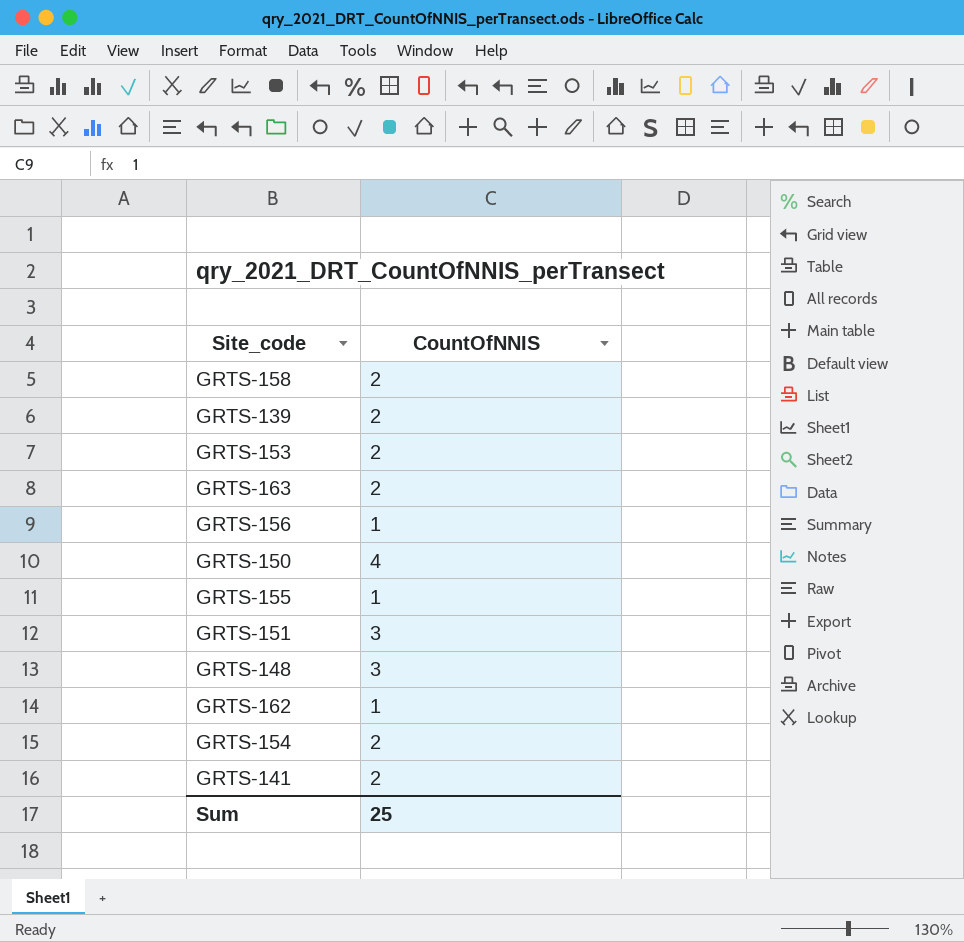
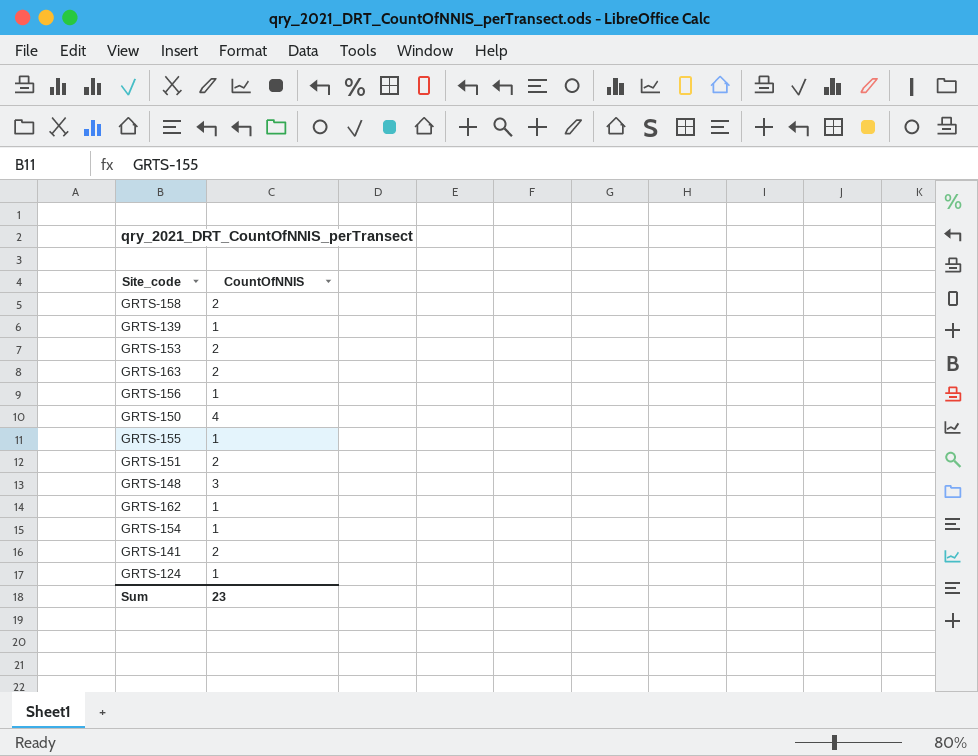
GRTS-139 | CountOfNNIS: 2 -> 1
GRTS-151 | CountOfNNIS: 3 -> 2
GRTS-154 | CountOfNNIS: 2 -> 1
row GRTS-124: none -> 1
Sum | CountOfNNIS: 25 -> 23

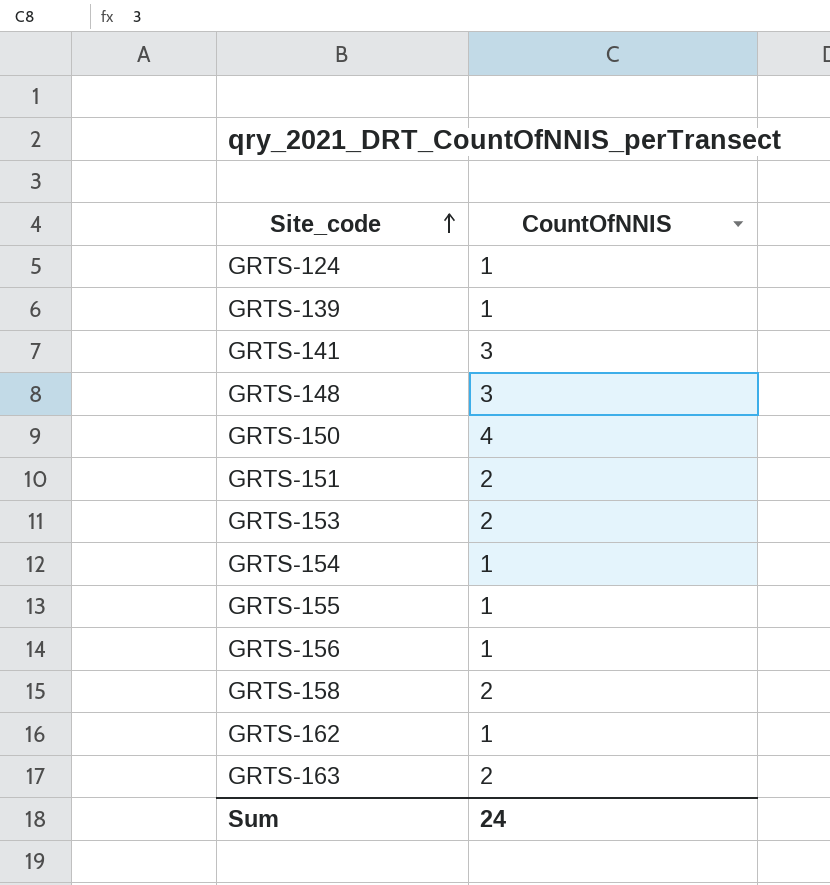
row order: none -> Site_code ascending
GRTS-141 | CountOfNNIS: 2 -> 3
Sum | CountOfNNIS: 23 -> 24

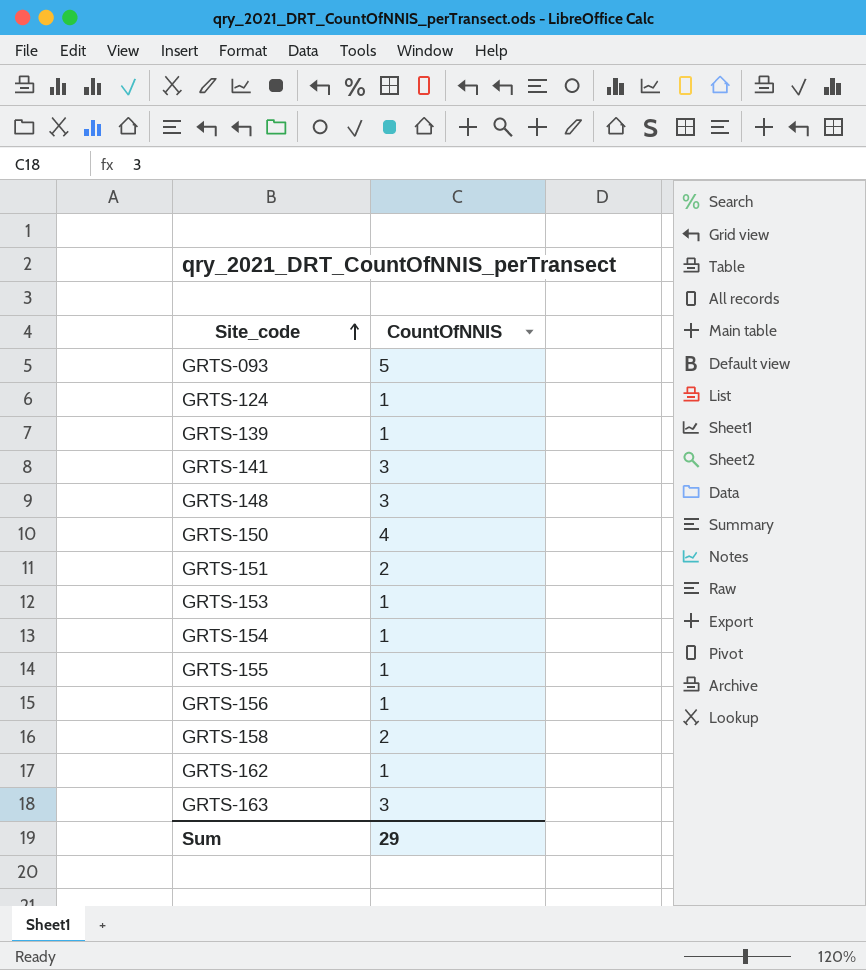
row GRTS-093: none -> 5
GRTS-153 | CountOfNNIS: 2 -> 1
GRTS-163 | CountOfNNIS: 2 -> 3
Sum | CountOfNNIS: 24 -> 29

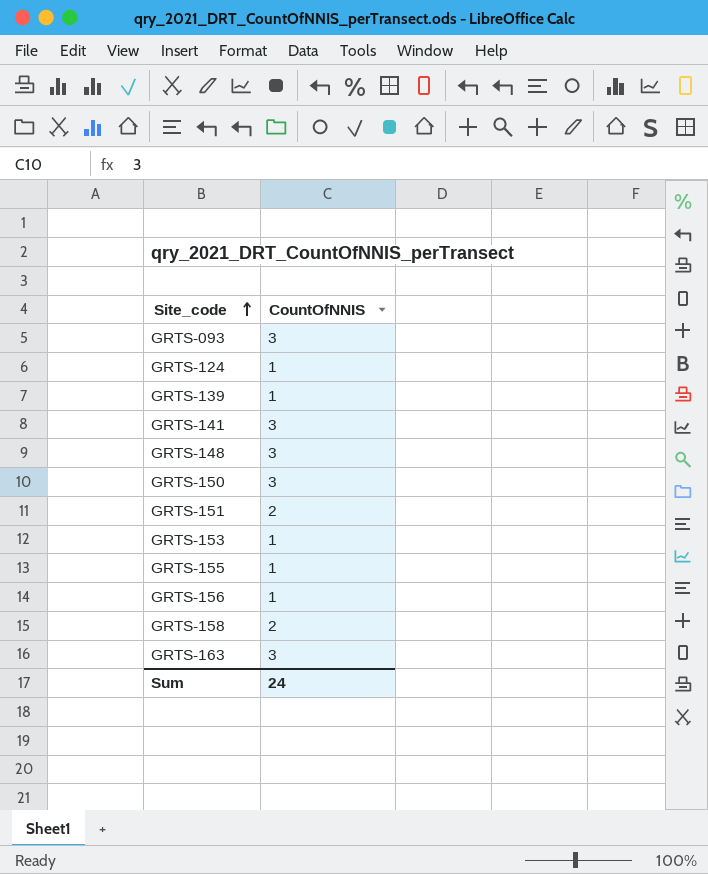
row GRTS-154: 1 -> none
row GRTS-162: 1 -> none
GRTS-093 | CountOfNNIS: 5 -> 3
GRTS-150 | CountOfNNIS: 4 -> 3
Sum | CountOfNNIS: 29 -> 24

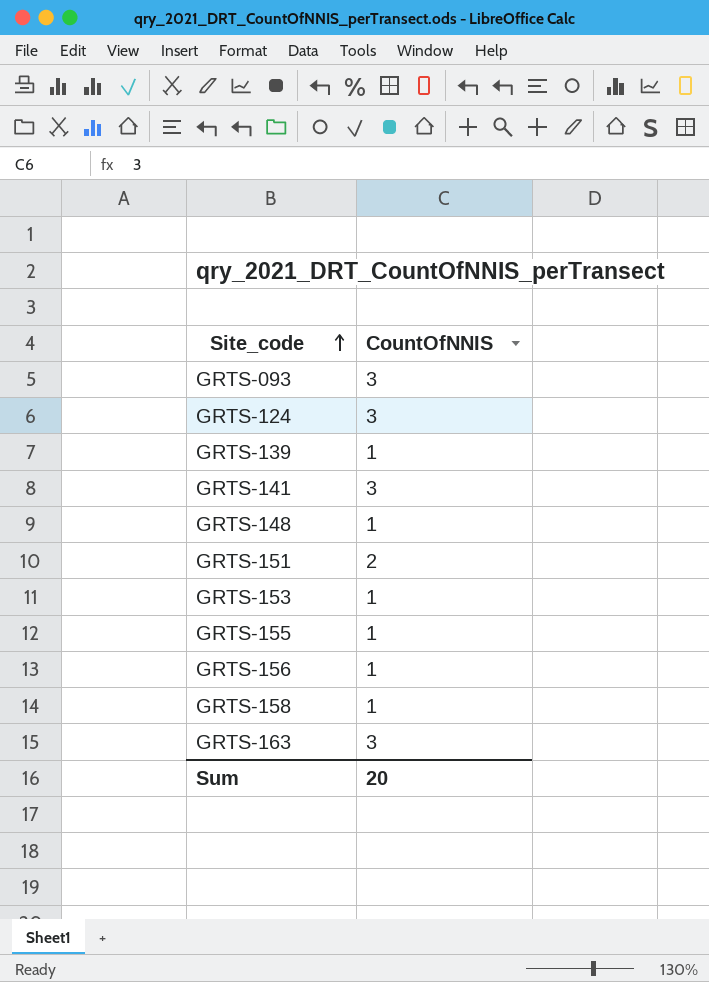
row GRTS-150: 3 -> none
GRTS-124 | CountOfNNIS: 1 -> 3
GRTS-148 | CountOfNNIS: 3 -> 1
GRTS-158 | CountOfNNIS: 2 -> 1
Sum | CountOfNNIS: 24 -> 20

